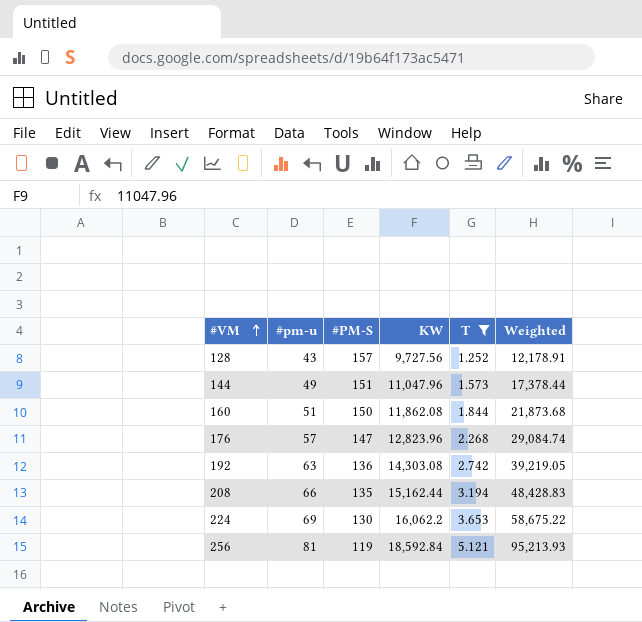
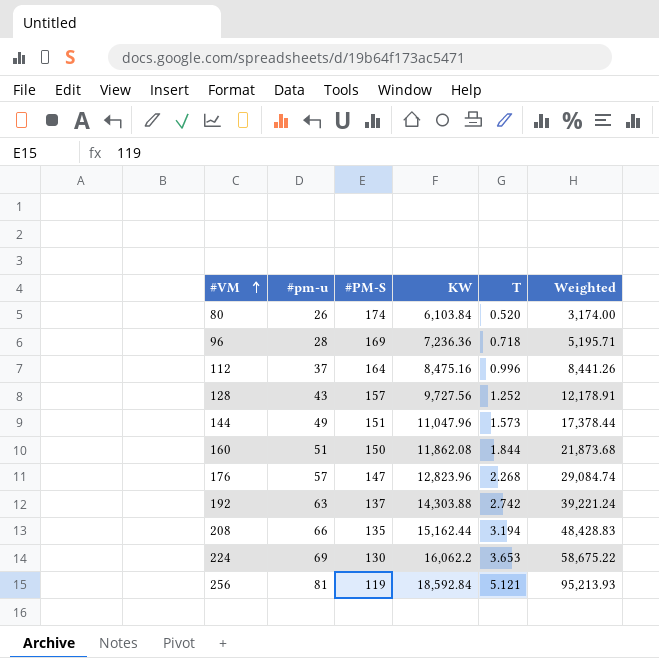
filter: T >= 1.252 -> none
192 | #PM-S: 136 -> 137
192 | KW: 14,303.08 -> 14,303.88
192 | Weighted: 39,219.05 -> 39,221.24

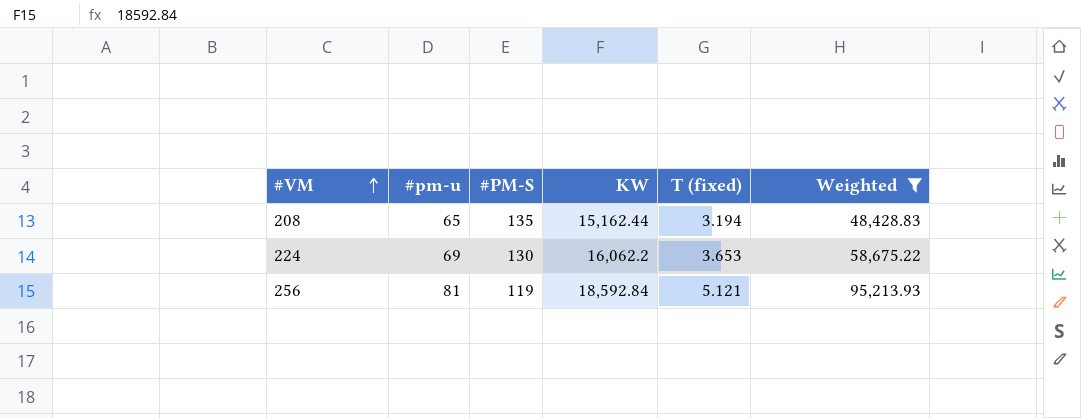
filter: none -> Weighted >= 48,428.83
column name: T -> T (fixed)
208 | #pm-u: 66 -> 65

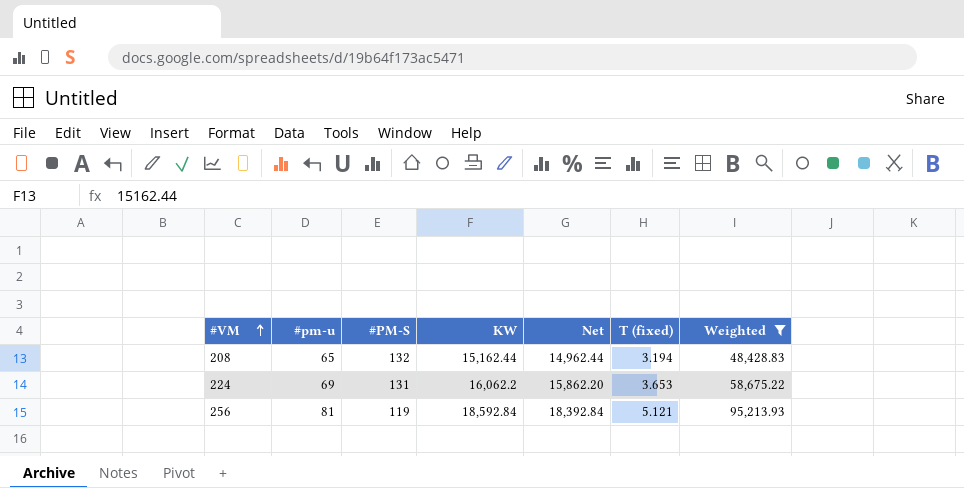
column Net | formula: none -> [KW] - 200
208 | #PM-S: 135 -> 132
224 | #PM-S: 130 -> 131

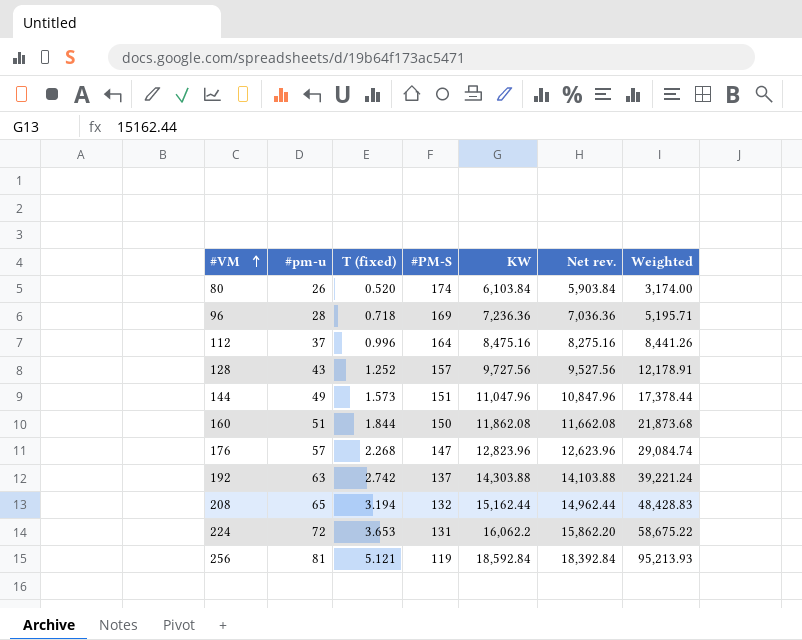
filter: Weighted >= 48,428.83 -> none
column T (fixed) | position: 6 -> 3
column name: Net -> Net rev.
224 | #pm-u: 69 -> 72

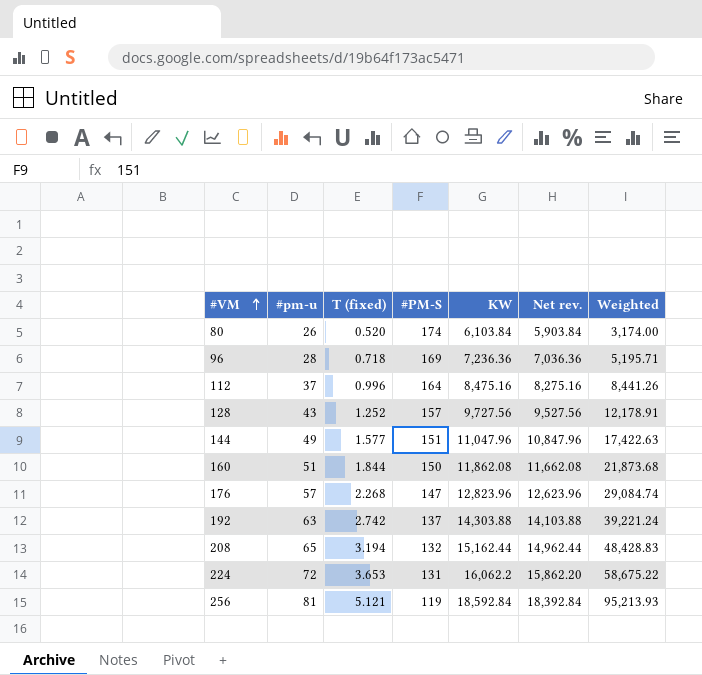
144 | T (fixed): 1.573 -> 1.577
144 | Weighted: 17,378.44 -> 17,422.63

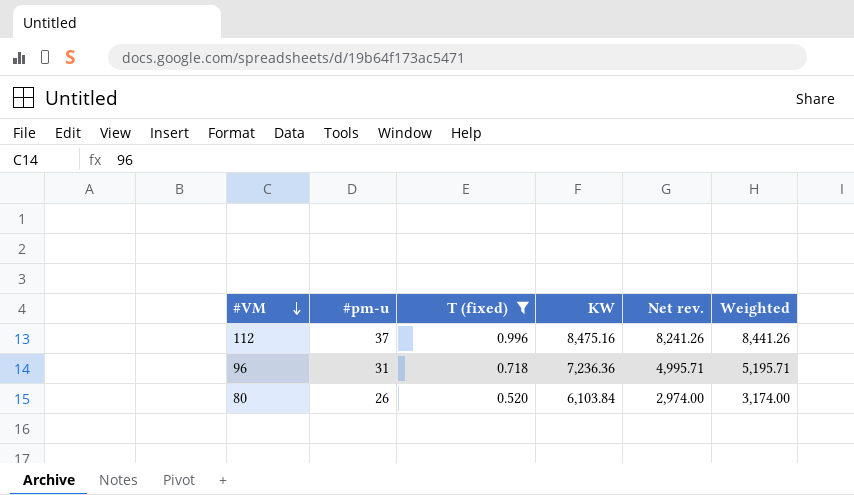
filter: none -> T (fixed) <= 0.996
row order: #VM ascending -> #VM descending
column #PM-S | position: 4 -> none
column Net rev. | formula: [KW] - 200 -> [Weighted] - 200
96 | #pm-u: 28 -> 31

